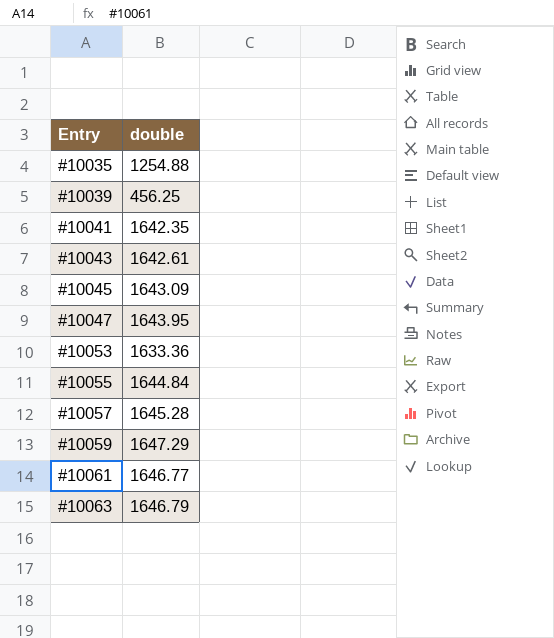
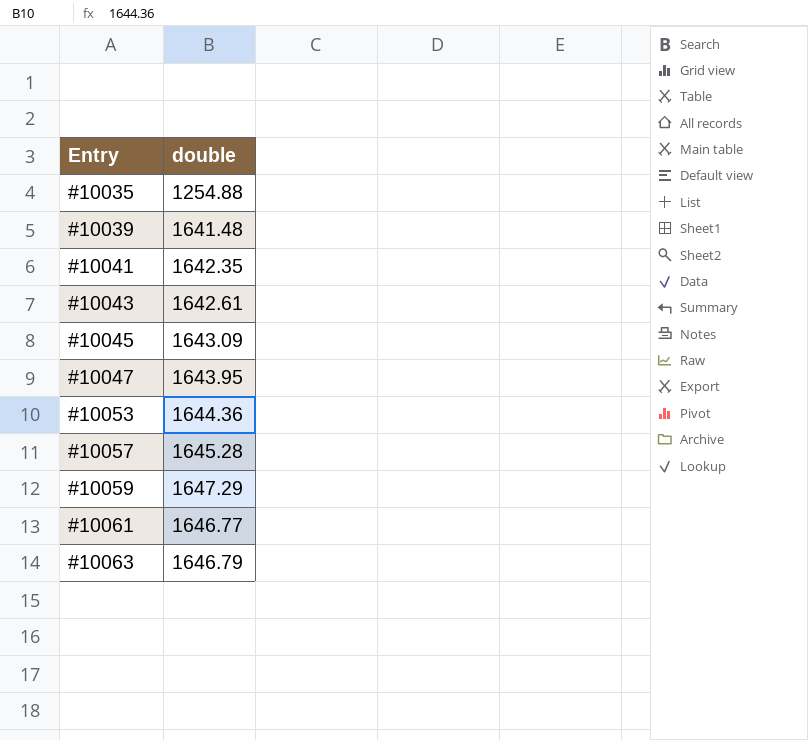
row #10055: 1644.84 -> none
#10039 | double: 456.25 -> 1641.48
#10053 | double: 1633.36 -> 1644.36

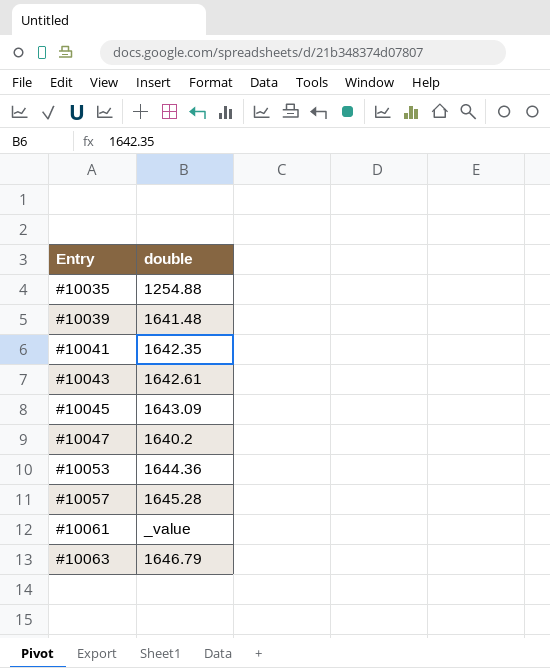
row #10059: 1647.29 -> none
#10047 | double: 1643.95 -> 1640.2
#10061 | double: 1646.77 -> _value

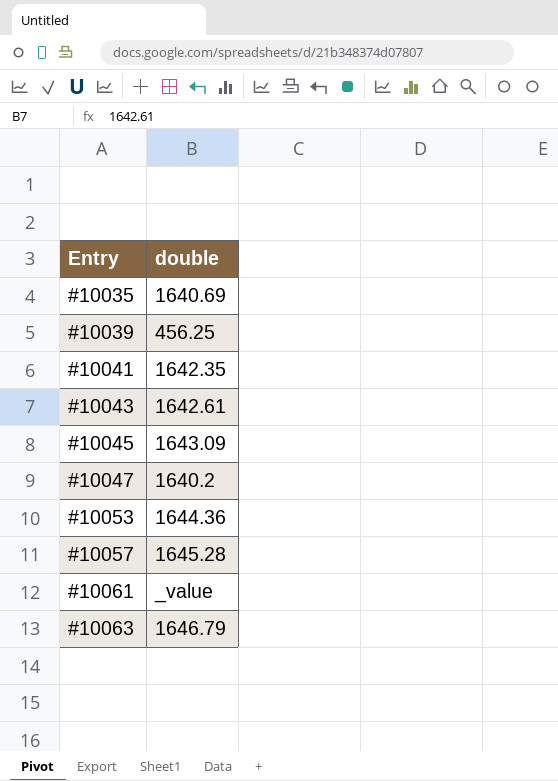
#10035 | double: 1254.88 -> 1640.69
#10039 | double: 1641.48 -> 456.25

